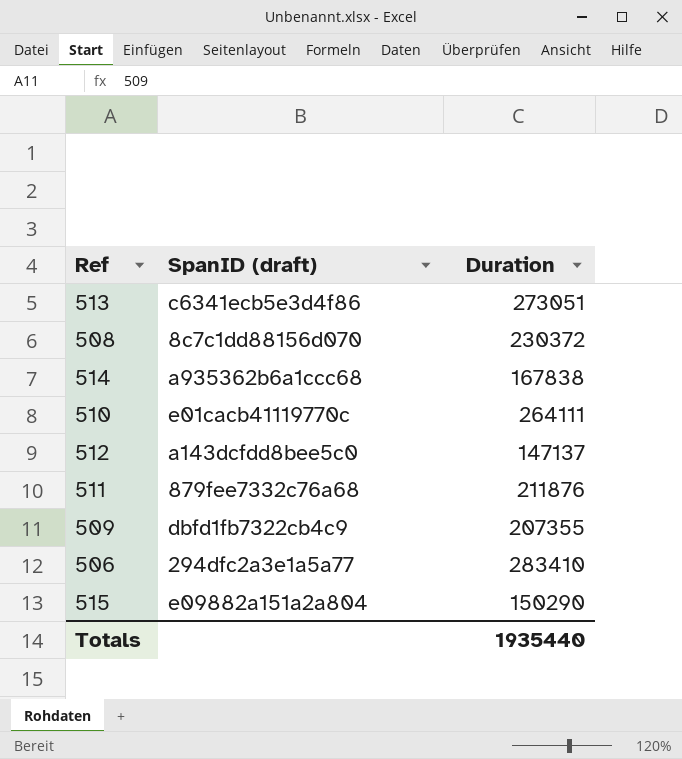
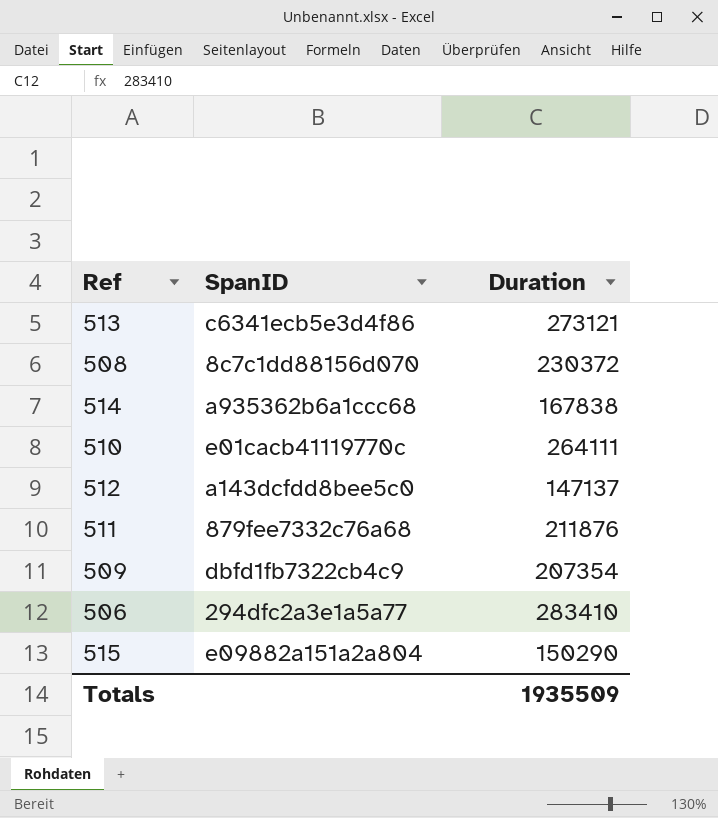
column name: SpanID (draft) -> SpanID
513 | Duration: 273051 -> 273121
509 | Duration: 207355 -> 207354
Totals | Duration: 1935440 -> 1935509

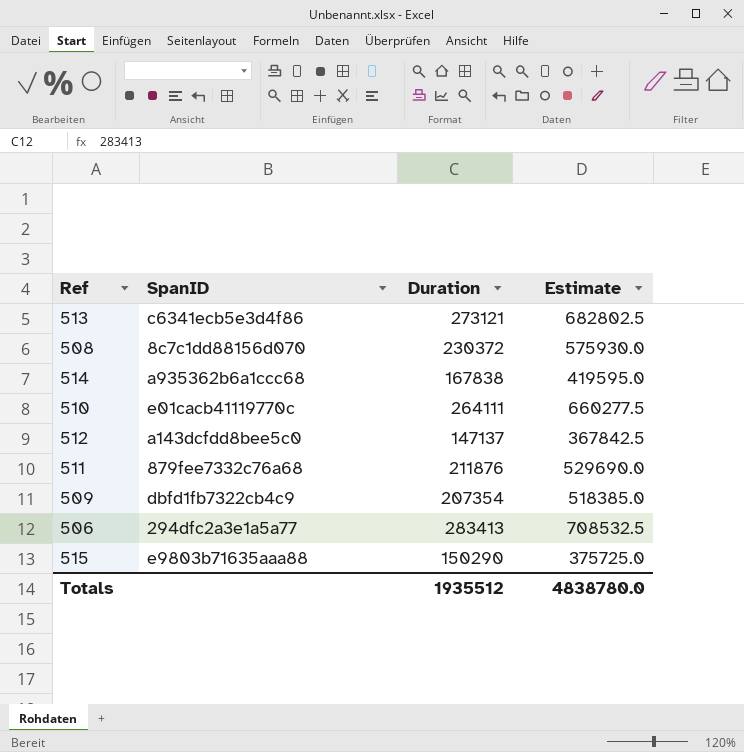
column Estimate | formula: none -> [Duration] * 2.5
506 | Duration: 283410 -> 283413
515 | SpanID: e09882a151a2a804 -> e9803b71635aaa88
Totals | Duration: 1935509 -> 1935512

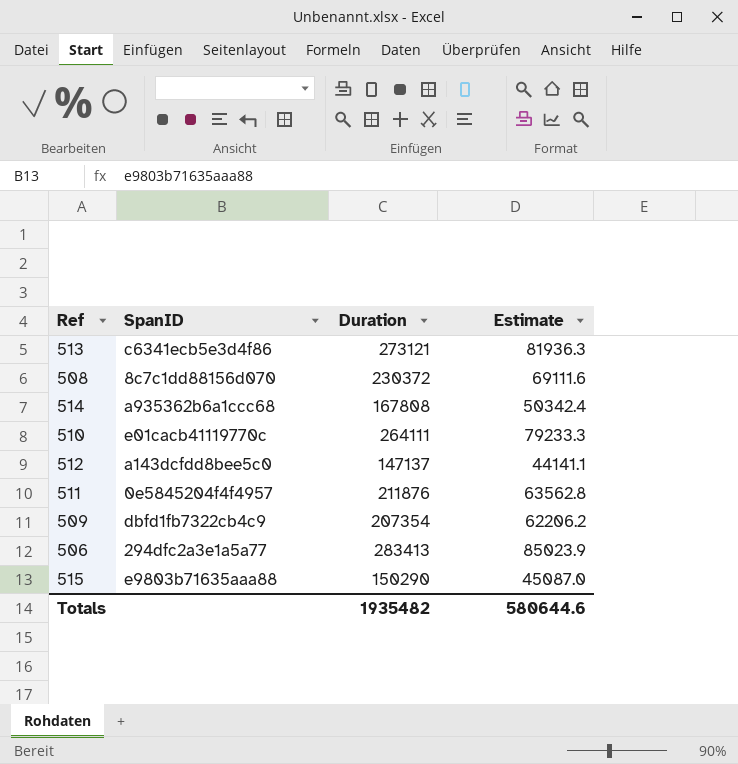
column Estimate | formula: [Duration] * 2.5 -> [Duration] * 0.3
514 | Duration: 167838 -> 167808
511 | SpanID: 879fee7332c76a68 -> 0e5845204f4f4957
Totals | Duration: 1935512 -> 1935482
Totals | Estimate: 4838780.0 -> 580644.6

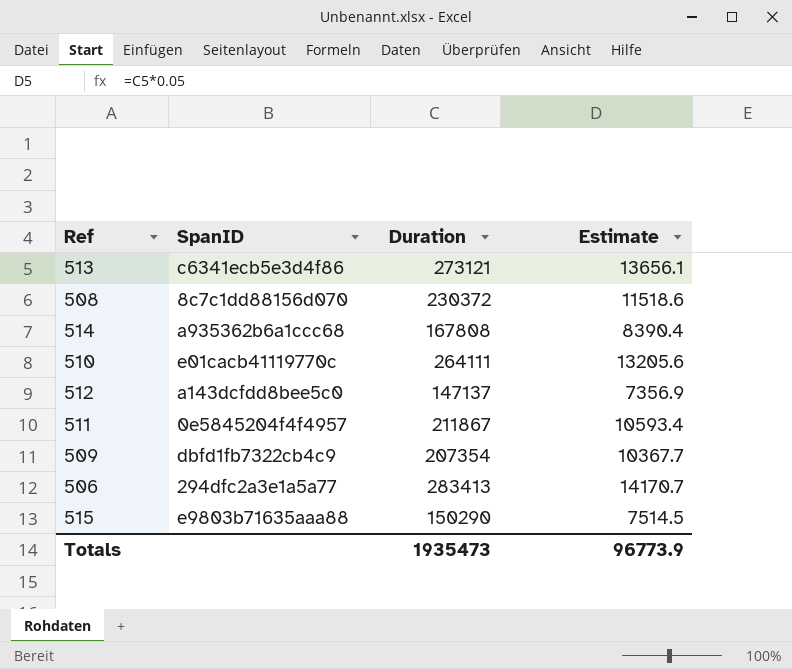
column Estimate | formula: [Duration] * 0.3 -> [Duration] * 0.05
511 | Duration: 211876 -> 211867
Totals | Duration: 1935482 -> 1935473
Totals | Estimate: 580644.6 -> 96773.9

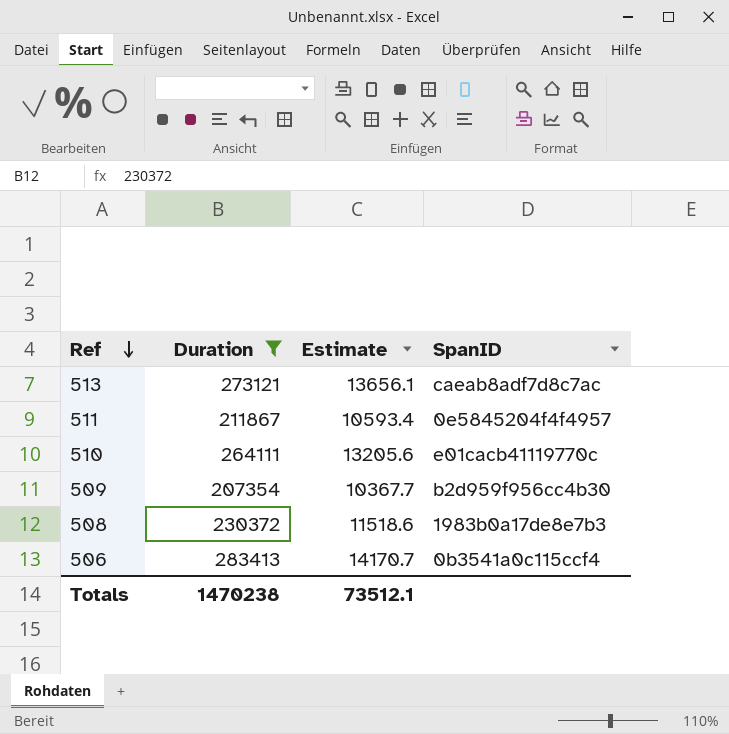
filter: none -> Duration >= 207354
row order: none -> Ref descending
column SpanID | position: 2 -> 4
513 | SpanID: c6341ecb5e3d4f86 -> caeab8adf7d8c7ac
509 | SpanID: dbfd1fb7322cb4c9 -> b2d959f956cc4b30
508 | SpanID: 8c7c1dd88156d070 -> 1983b0a17de8e7b3
506 | SpanID: 294dfc2a3e1a5a77 -> 0b3541a0c115ccf4
Totals | Duration: 1935473 -> 1470238
Totals | Estimate: 96773.9 -> 73512.1

